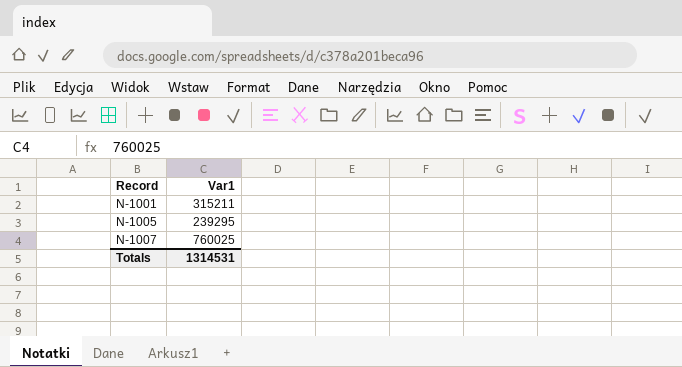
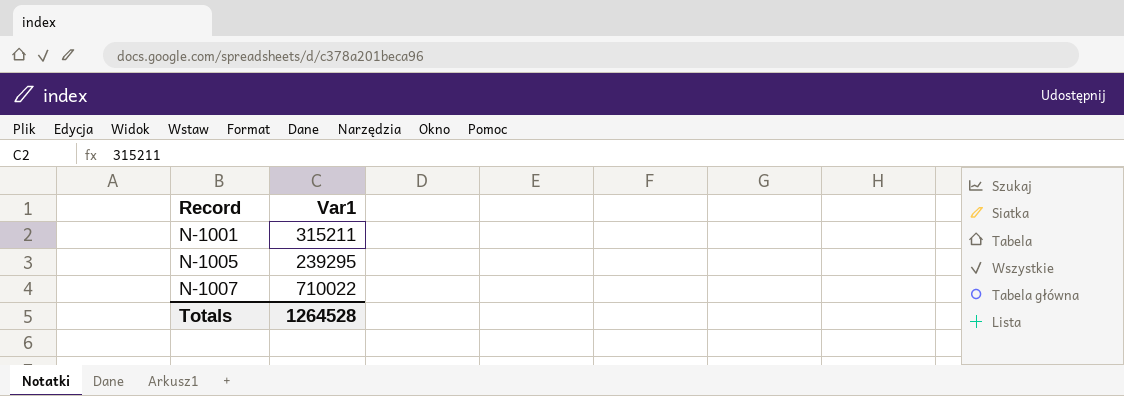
N-1007 | Var1: 760025 -> 710022
Totals | Var1: 1314531 -> 1264528

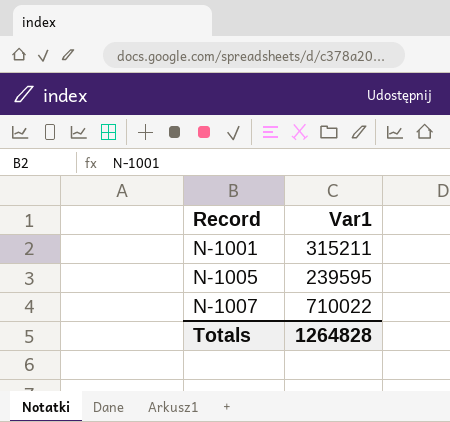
N-1005 | Var1: 239295 -> 239595
Totals | Var1: 1264528 -> 1264828

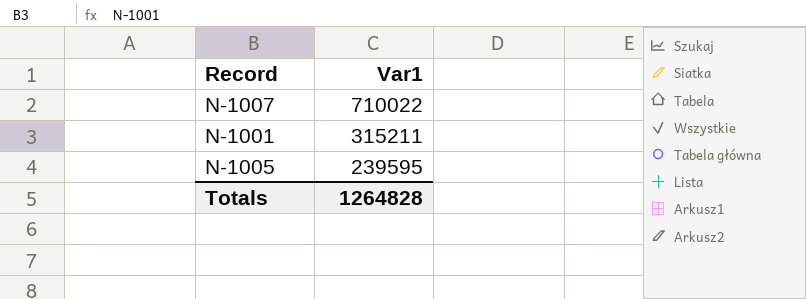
row order: Record ascending -> Var1 descending

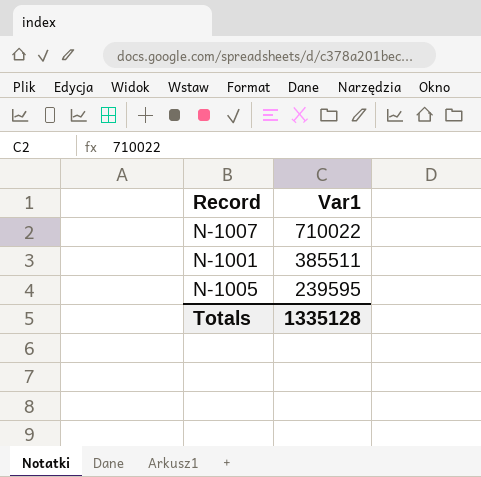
N-1001 | Var1: 315211 -> 385511
Totals | Var1: 1264828 -> 1335128

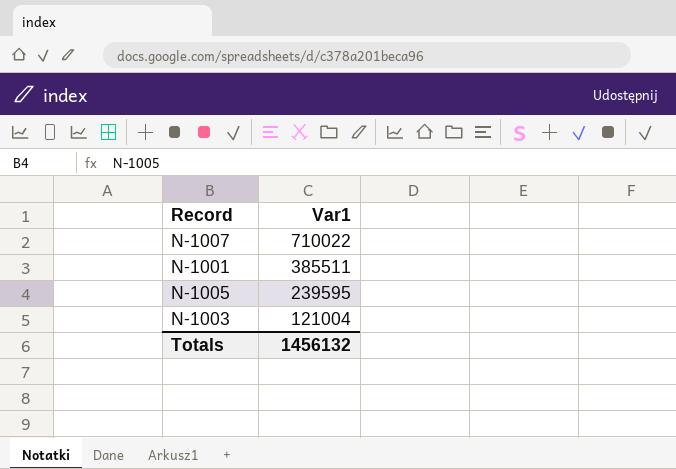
row N-1003: none -> 121004
Totals | Var1: 1335128 -> 1456132

